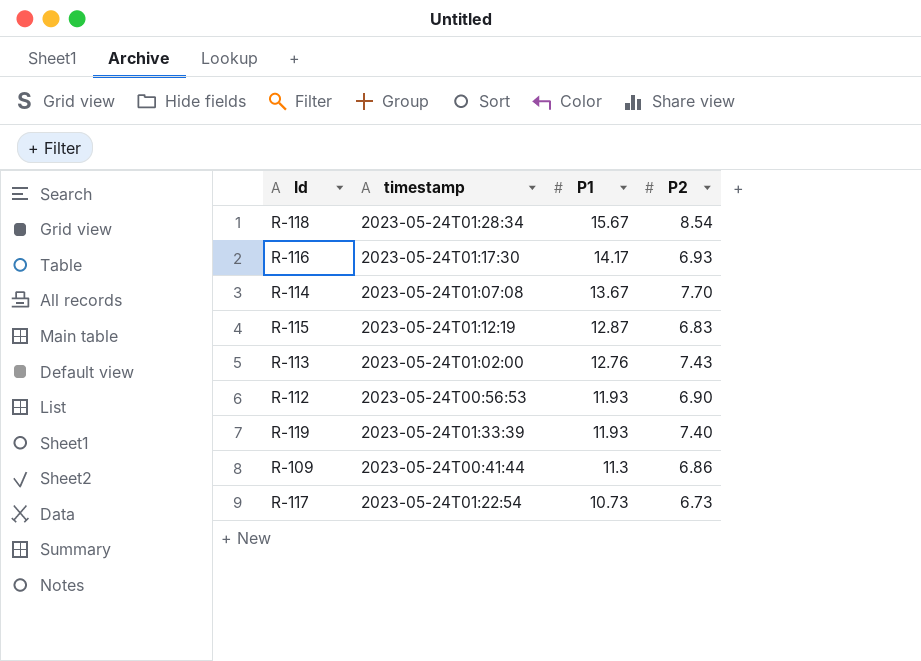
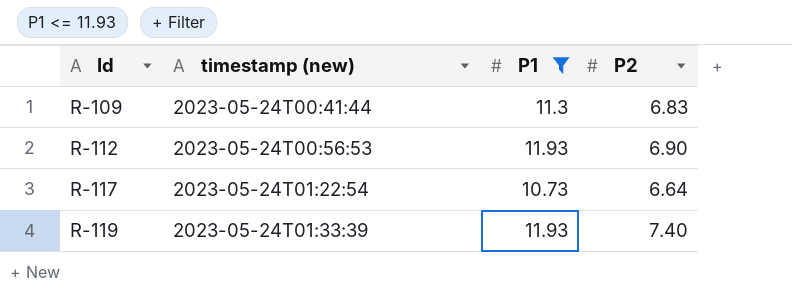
filter: none -> P1 <= 11.93
row order: P1 descending -> Id ascending
column name: timestamp -> timestamp (new)
R-109 | P2: 6.86 -> 6.83
R-117 | P2: 6.73 -> 6.64

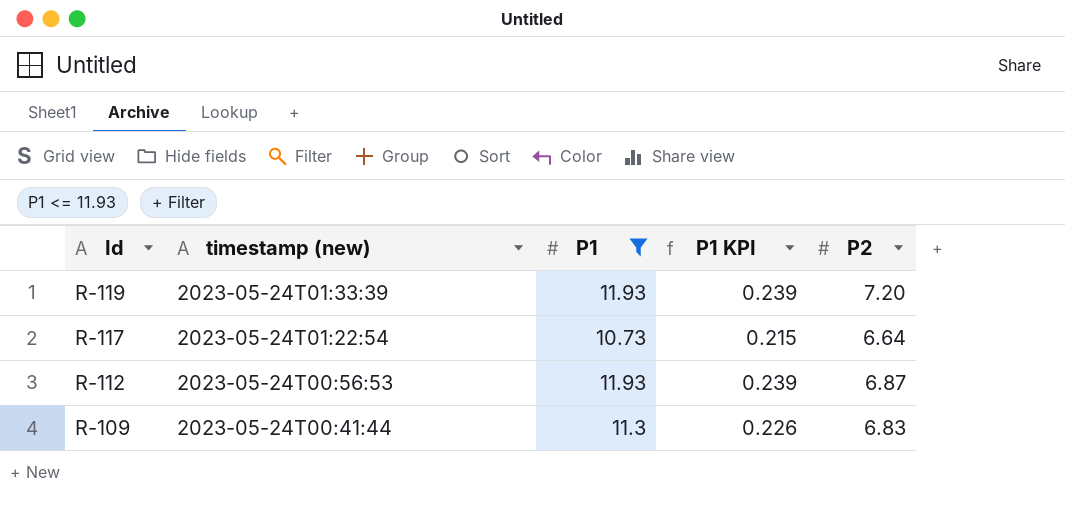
row order: Id ascending -> Id descending
column P1 KPI | formula: none -> [P1] * 0.02
R-119 | P2: 7.40 -> 7.20
R-112 | P2: 6.90 -> 6.87

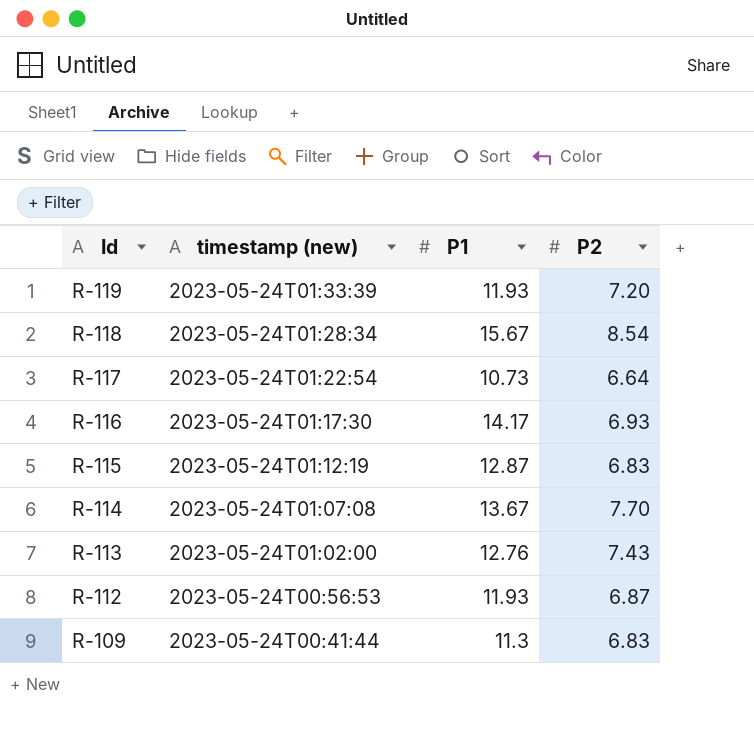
filter: P1 <= 11.93 -> none
column P1 KPI | formula: [P1] * 0.02 -> none

